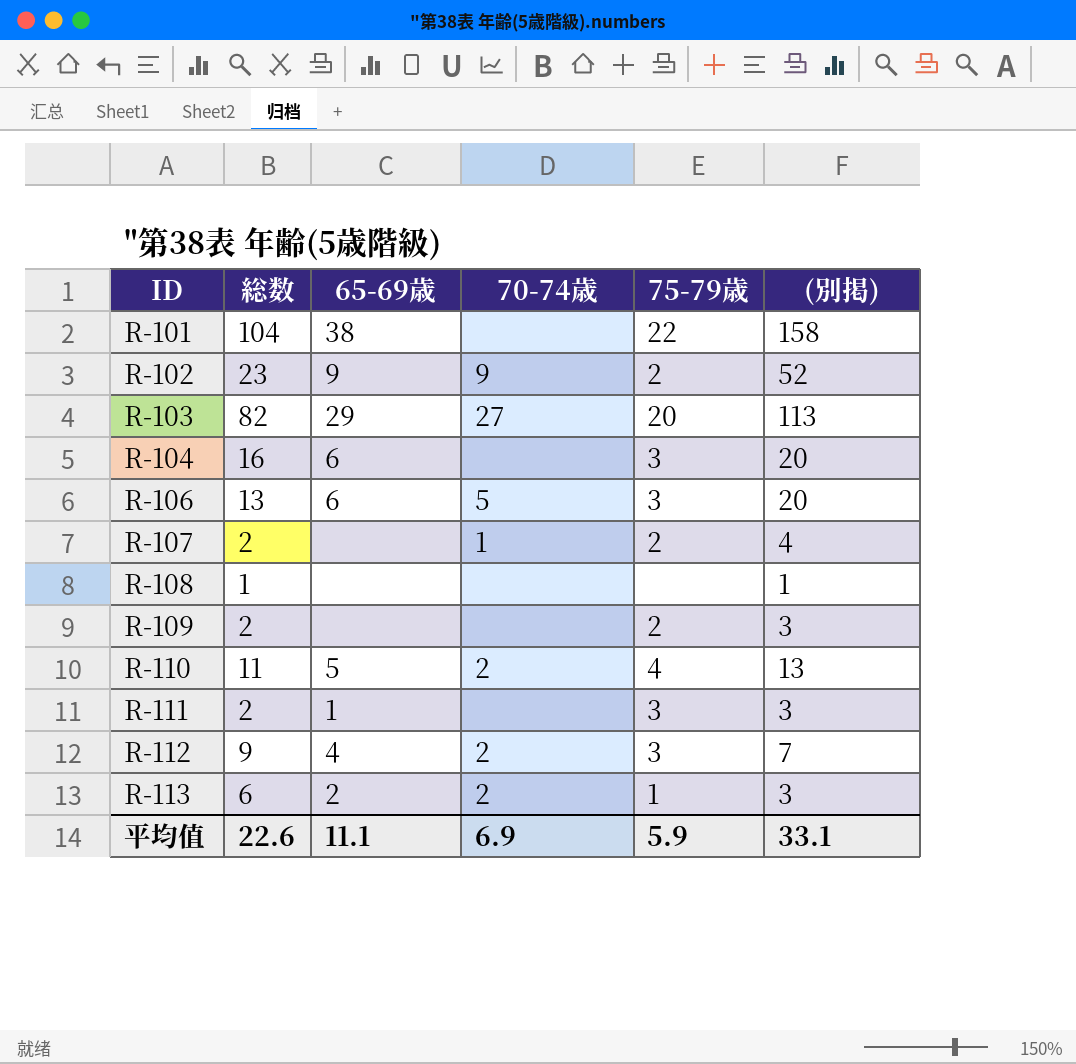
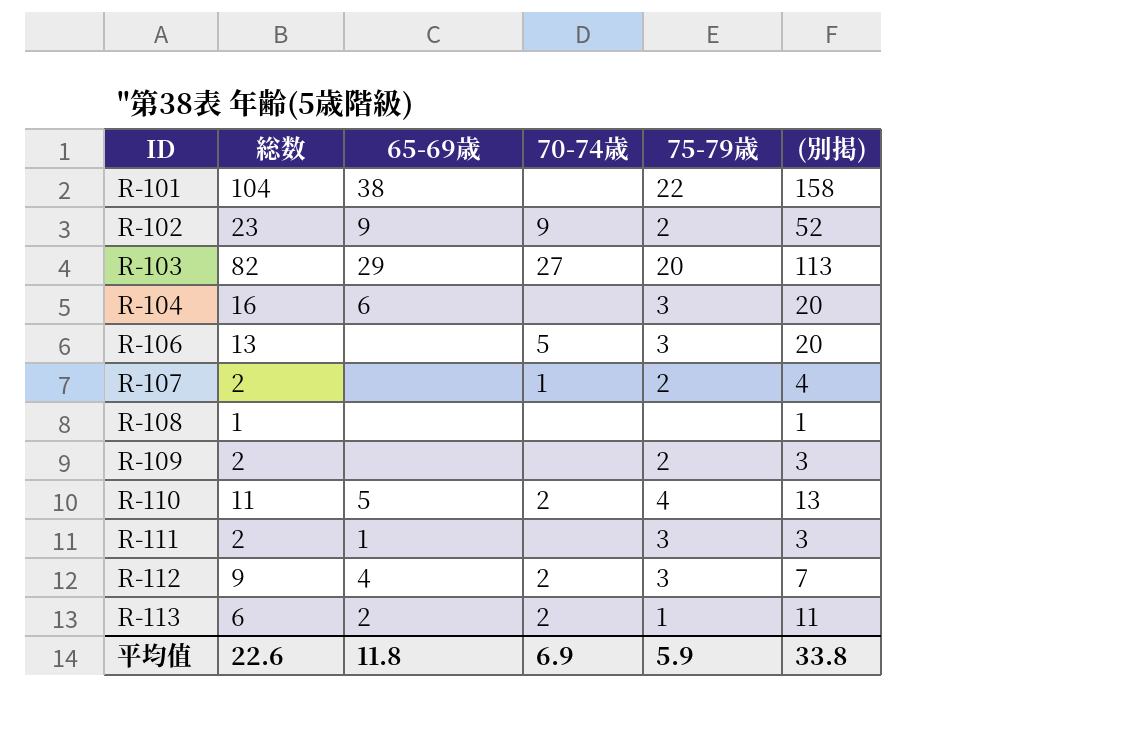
R-106 | 65-69歳: 6 -> none
R-113 | (別掲): 3 -> 11
平均值 | 65-69歳: 11.1 -> 11.8
平均值 | (別掲): 33.1 -> 33.8

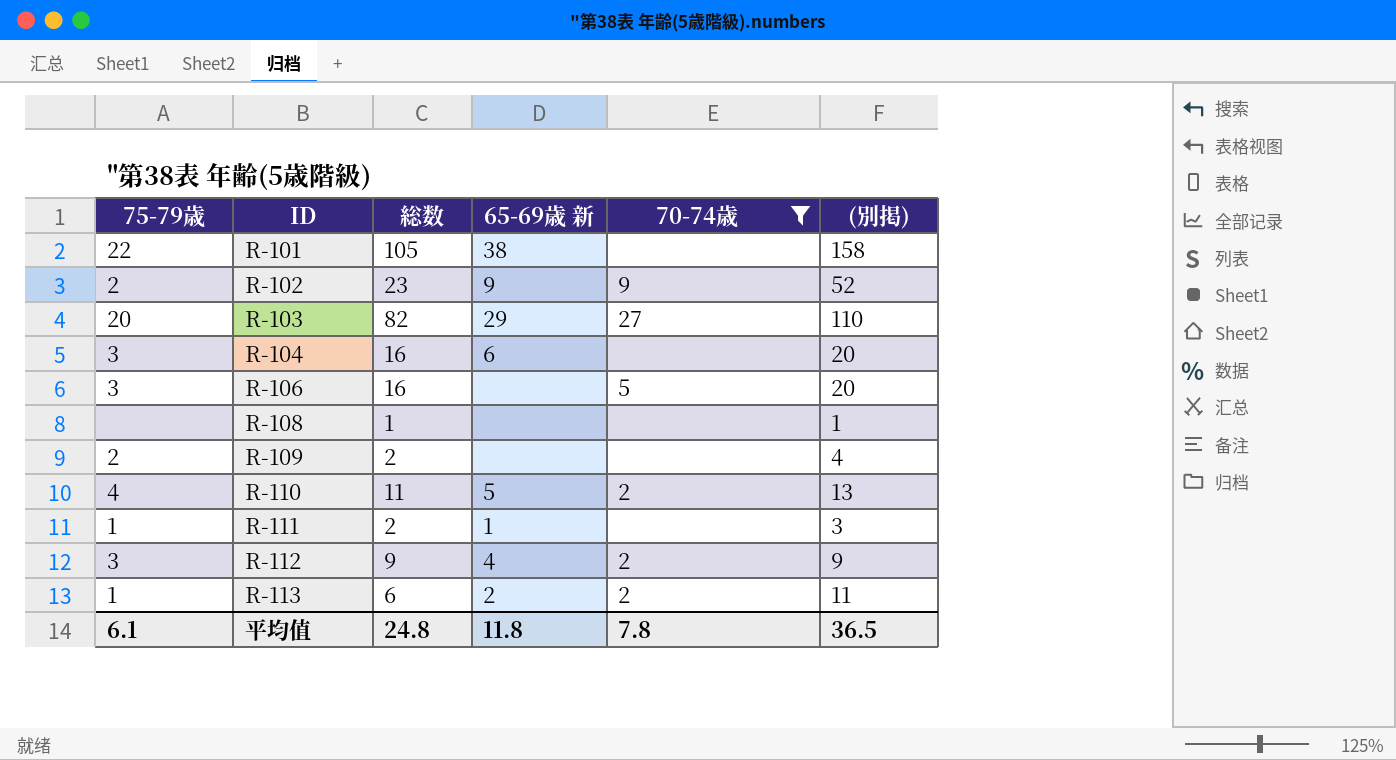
filter: none -> 70-74歳 != 1
column 75-79歳 | position: 5 -> 1
column name: 65-69歳 -> 65-69歳 新
R-101 | 総数: 104 -> 105
R-103 | (別掲): 113 -> 110
R-106 | 総数: 13 -> 16
R-109 | (別掲): 3 -> 4
R-111 | 75-79歳: 3 -> 1
R-112 | (別掲): 7 -> 9
平均值 | 75-79歳: 5.9 -> 6.1
平均值 | 総数: 22.6 -> 24.8
平均值 | 70-74歳: 6.9 -> 7.8
平均值 | (別掲): 33.8 -> 36.5

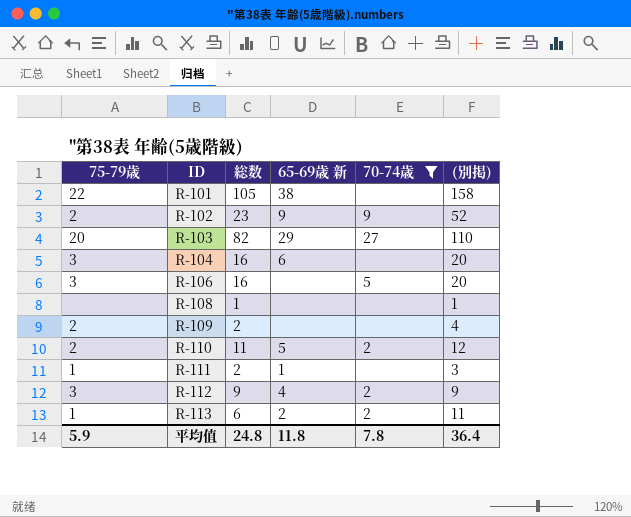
R-110 | 75-79歳: 4 -> 2
R-110 | (別掲): 13 -> 12
平均值 | 75-79歳: 6.1 -> 5.9
平均值 | (別掲): 36.5 -> 36.4

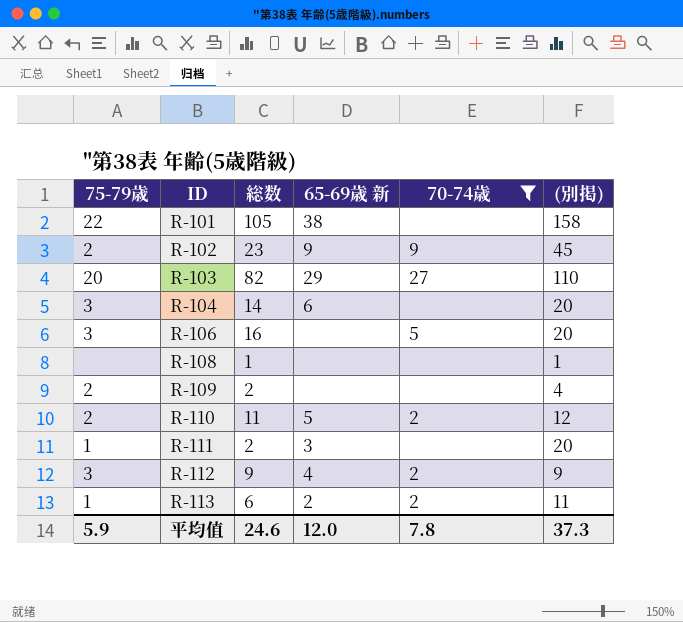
R-102 | (別掲): 52 -> 45
R-104 | 総数: 16 -> 14
R-111 | 65-69歳 新: 1 -> 3
R-111 | (別掲): 3 -> 20
平均值 | 総数: 24.8 -> 24.6
平均值 | 65-69歳 新: 11.8 -> 12.0
平均值 | (別掲): 36.4 -> 37.3

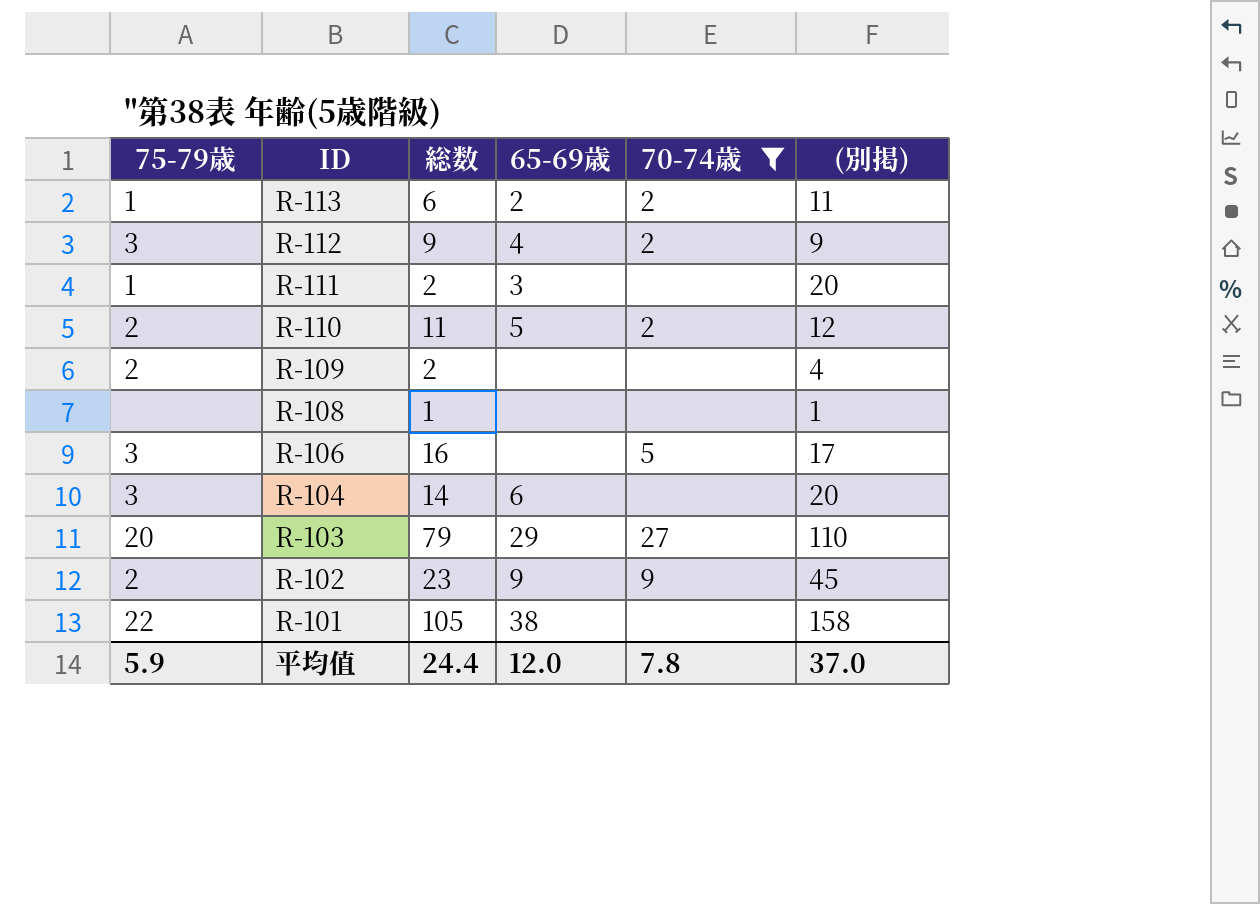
row order: ID ascending -> ID descending
column name: 65-69歳 新 -> 65-69歳
R-106 | (別掲): 20 -> 17
R-103 | 総数: 82 -> 79
平均值 | 総数: 24.6 -> 24.4
平均值 | (別掲): 37.3 -> 37.0

